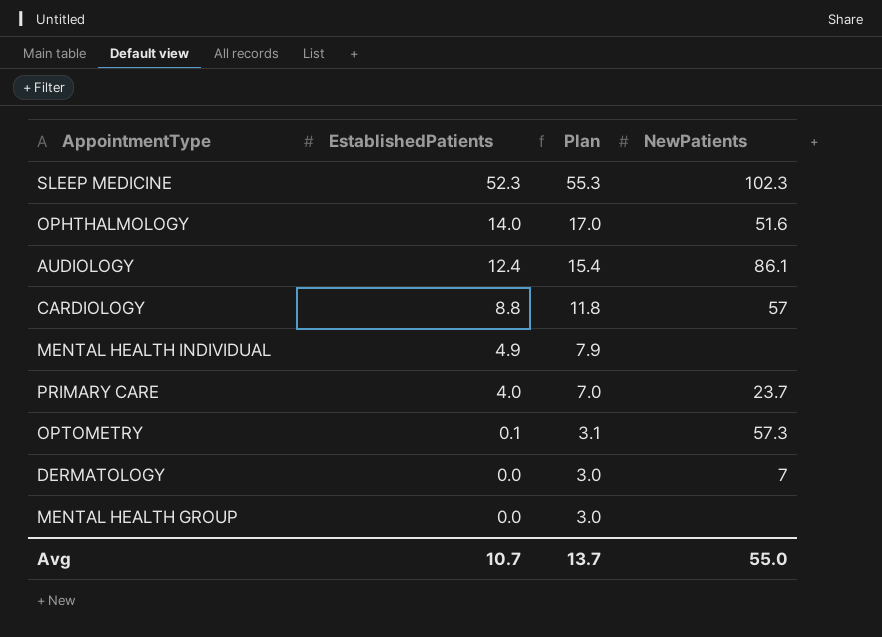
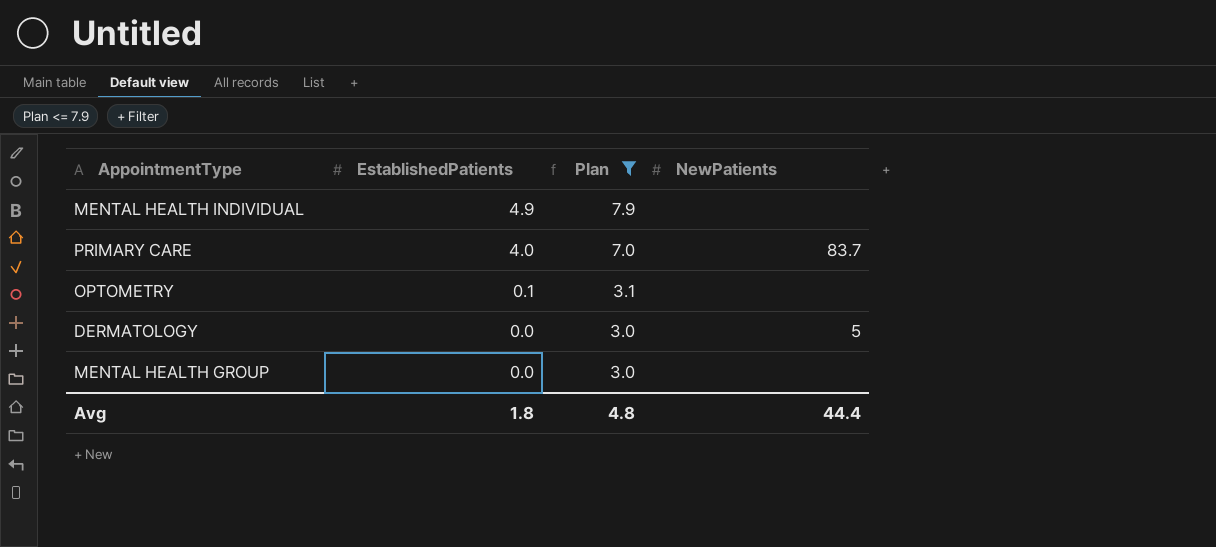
filter: none -> Plan <= 7.9
PRIMARY CARE | NewPatients: 23.7 -> 83.7
OPTOMETRY | NewPatients: 57.3 -> none
DERMATOLOGY | NewPatients: 7 -> 5
Avg | EstablishedPatients: 10.7 -> 1.8
Avg | Plan: 13.7 -> 4.8
Avg | NewPatients: 55.0 -> 44.4

